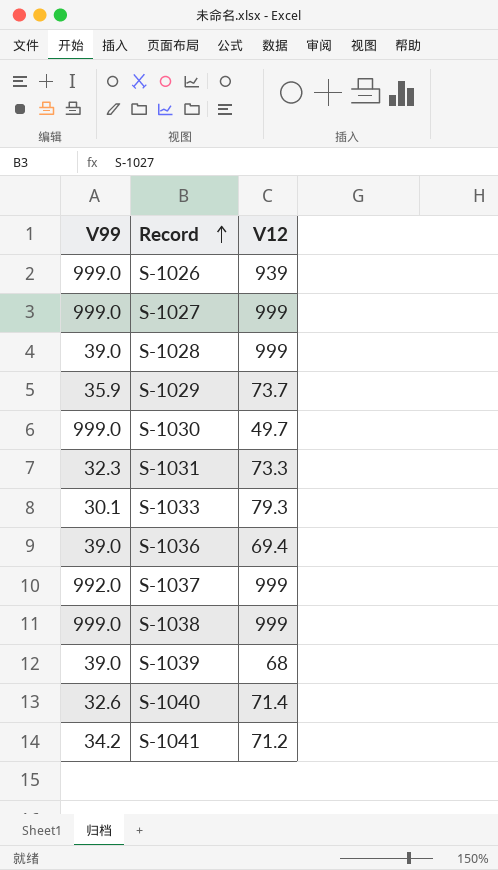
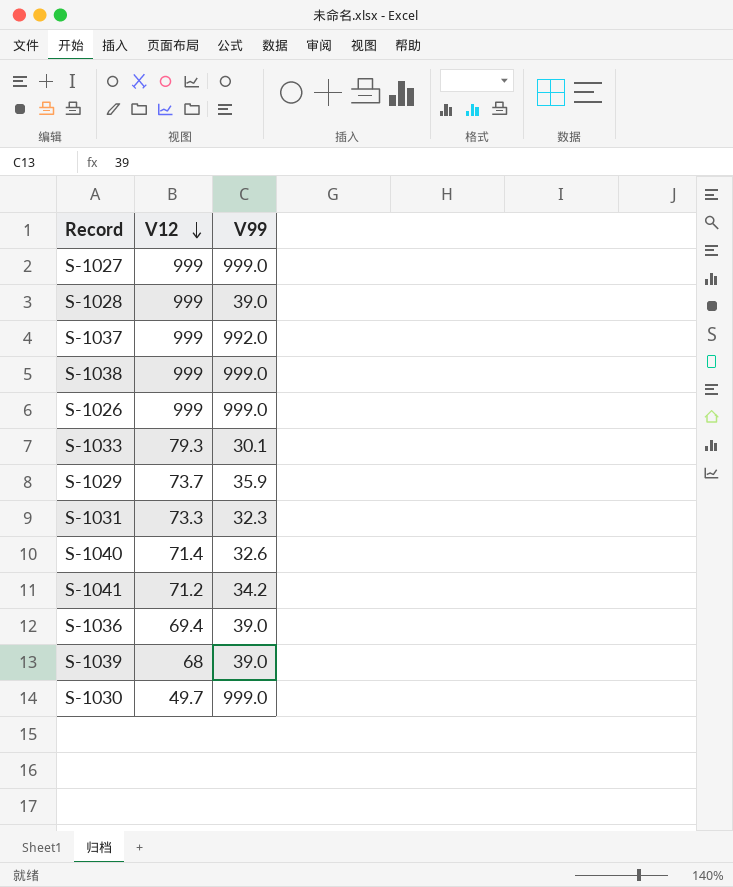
row order: Record ascending -> V12 descending
column V99 | position: 1 -> 3
S-1026 | V12: 939 -> 999

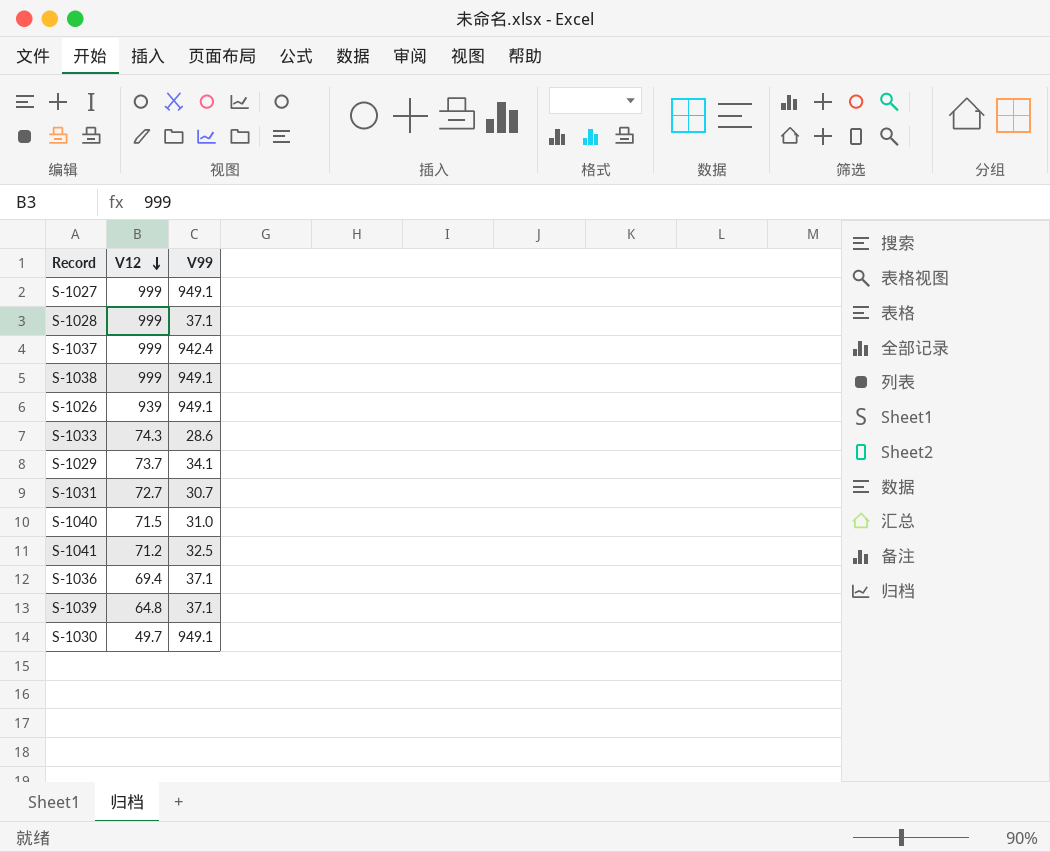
S-1027 | V99: 999.0 -> 949.1
S-1028 | V99: 39.0 -> 37.1
S-1037 | V99: 992.0 -> 942.4
S-1038 | V99: 999.0 -> 949.1
S-1026 | V12: 999 -> 939
S-1026 | V99: 999.0 -> 949.1
S-1033 | V12: 79.3 -> 74.3
S-1033 | V99: 30.1 -> 28.6
S-1029 | V99: 35.9 -> 34.1
S-1031 | V12: 73.3 -> 72.7
S-1031 | V99: 32.3 -> 30.7
S-1040 | V12: 71.4 -> 71.5
S-1040 | V99: 32.6 -> 31.0
S-1041 | V99: 34.2 -> 32.5
S-1036 | V99: 39.0 -> 37.1
S-1039 | V12: 68 -> 64.8
S-1039 | V99: 39.0 -> 37.1
S-1030 | V99: 999.0 -> 949.1

